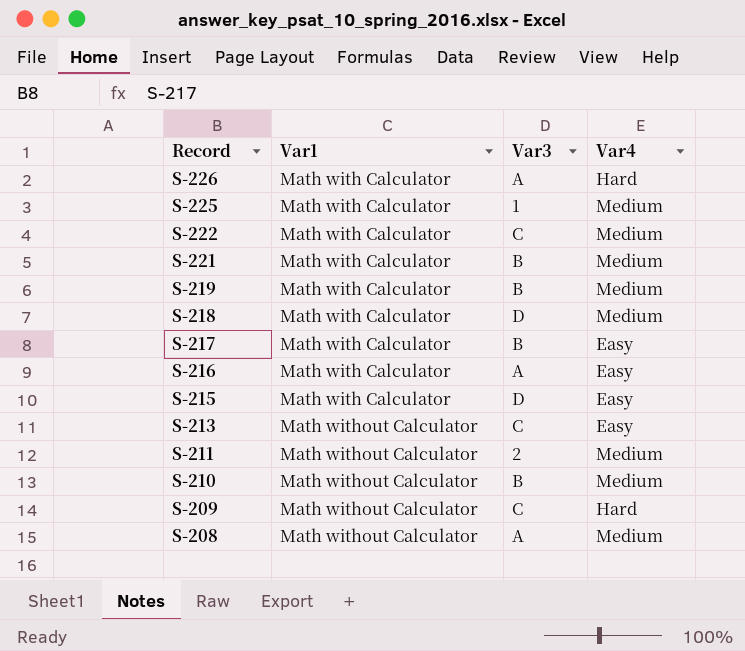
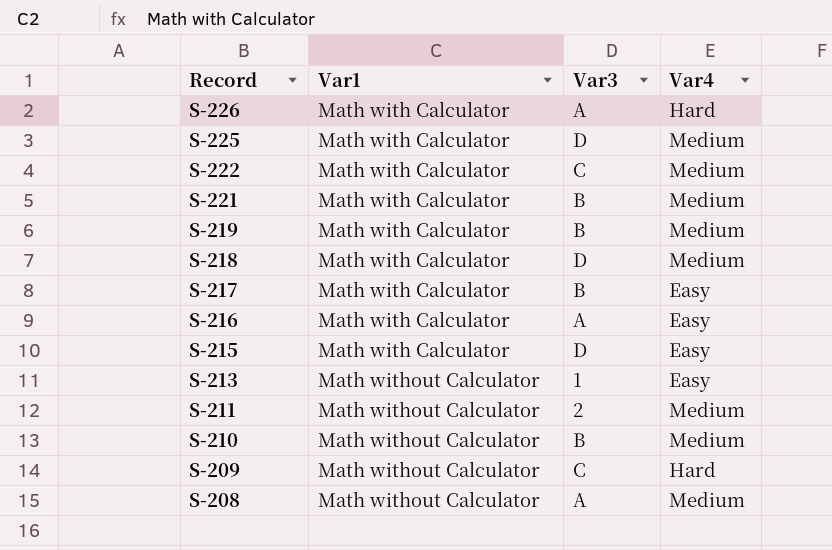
S-225 | Var3: 1 -> D
S-213 | Var3: C -> 1

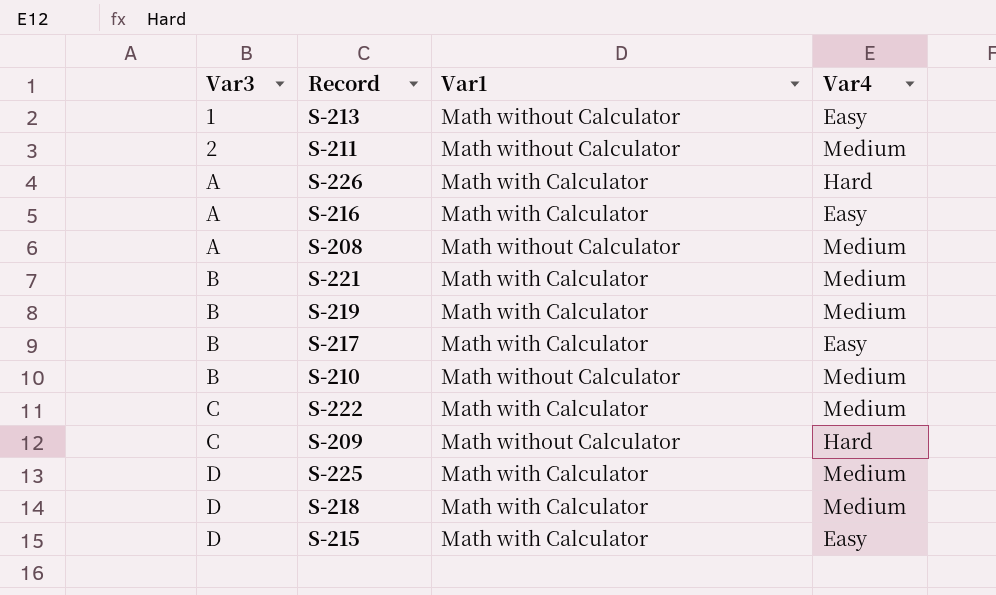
row order: Record descending -> Var3 ascending
column Var3 | position: 3 -> 1

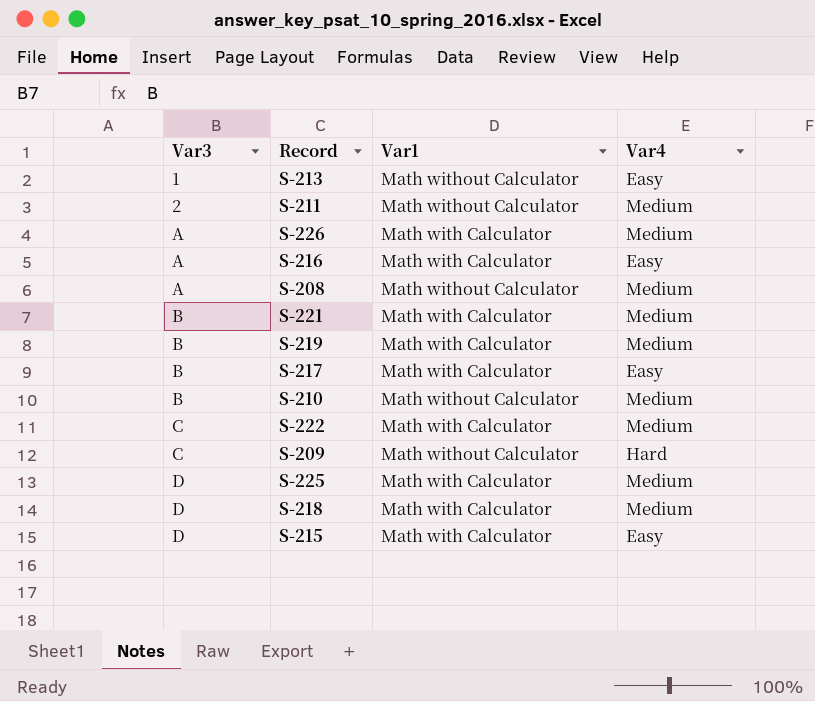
S-226 | Var4: Hard -> Medium

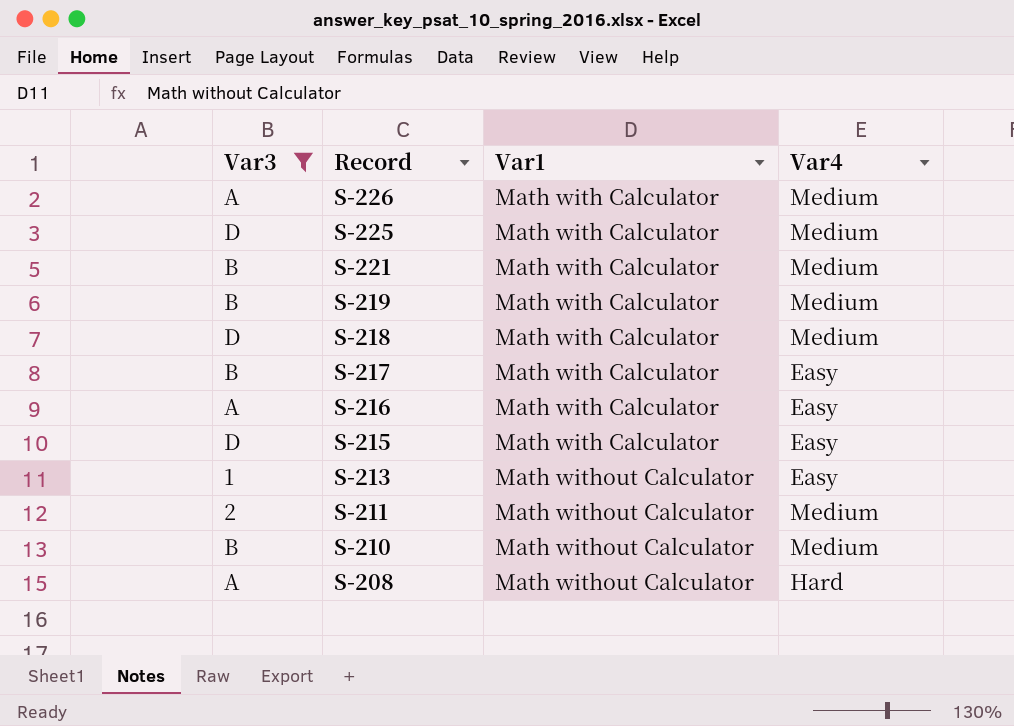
filter: none -> Var3 != C
row order: Var3 ascending -> Record descending
S-208 | Var4: Medium -> Hard

